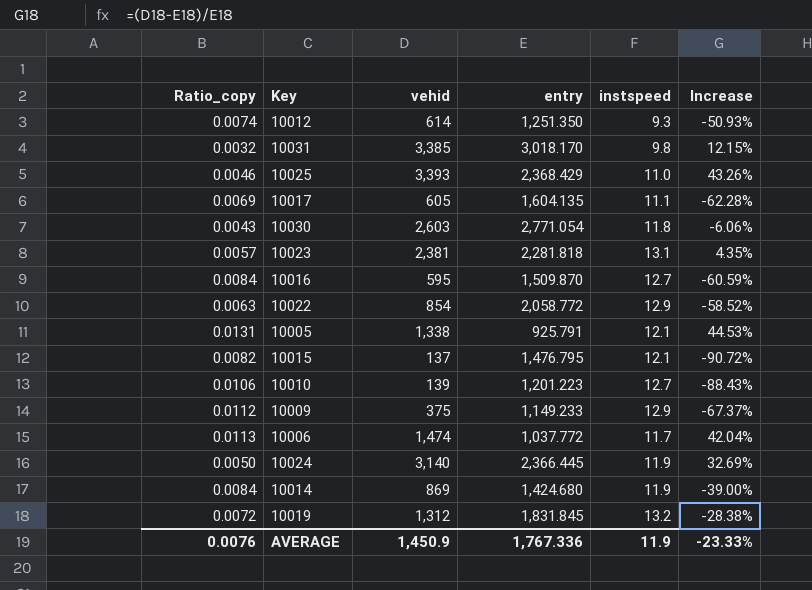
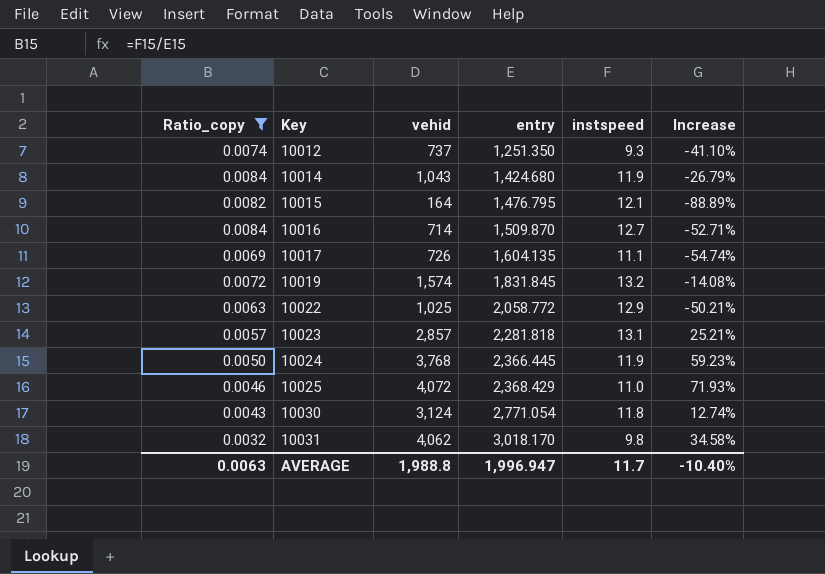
filter: none -> Ratio_copy <= 0.0084
row order: none -> Key ascending
10012 | vehid: 614 -> 737
10012 | Increase: -50.93% -> -41.10%
10014 | vehid: 869 -> 1,043
10014 | Increase: -39.00% -> -26.79%
10015 | vehid: 137 -> 164
10015 | Increase: -90.72% -> -88.89%
10016 | vehid: 595 -> 714
10016 | Increase: -60.59% -> -52.71%
10017 | vehid: 605 -> 726
10017 | Increase: -62.28% -> -54.74%
10019 | vehid: 1,312 -> 1,574
10019 | Increase: -28.38% -> -14.08%
10022 | vehid: 854 -> 1,025
10022 | Increase: -58.52% -> -50.21%
10023 | vehid: 2,381 -> 2,857
10023 | Increase: 4.35% -> 25.21%
10024 | vehid: 3,140 -> 3,768
10024 | Increase: 32.69% -> 59.23%
10025 | vehid: 3,393 -> 4,072
10025 | Increase: 43.26% -> 71.93%
10030 | vehid: 2,603 -> 3,124
10030 | Increase: -6.06% -> 12.74%
10031 | vehid: 3,385 -> 4,062
10031 | Increase: 12.15% -> 34.58%
AVERAGE | Ratio_copy: 0.0076 -> 0.0063
AVERAGE | vehid: 1,450.9 -> 1,988.8
AVERAGE | entry: 1,767.336 -> 1,996.947
AVERAGE | instspeed: 11.9 -> 11.7
AVERAGE | Increase: -23.33% -> -10.40%

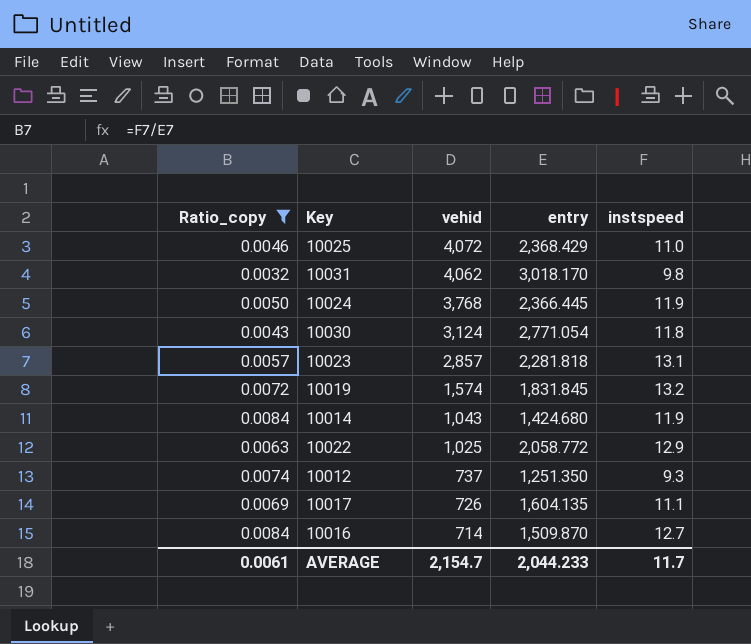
row order: Key ascending -> vehid descending
column Increase | formula: ([vehid] - [entry]) / [entry] -> none
row 10015: 0.0082 | 164 | 1,476.795 | 12.1 | -88.89% -> none
AVERAGE | Ratio_copy: 0.0063 -> 0.0061
AVERAGE | vehid: 1,988.8 -> 2,154.7
AVERAGE | entry: 1,996.947 -> 2,044.233

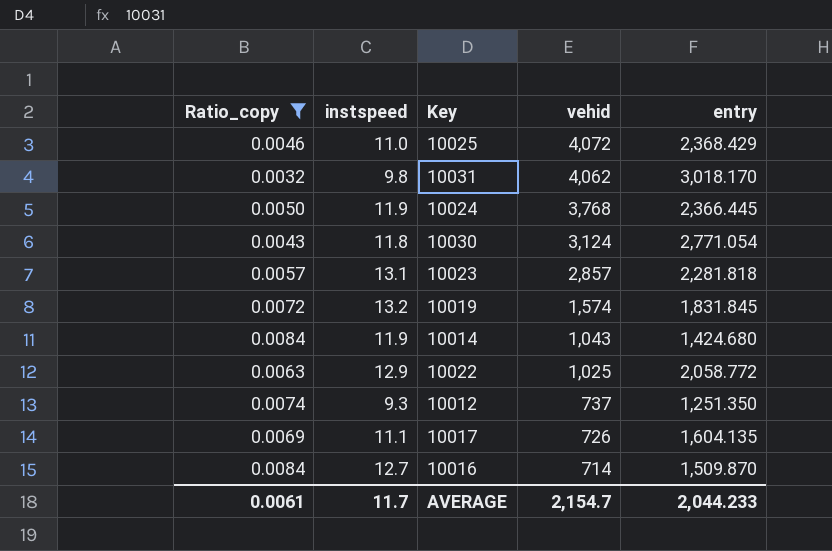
column instspeed | position: 5 -> 2

